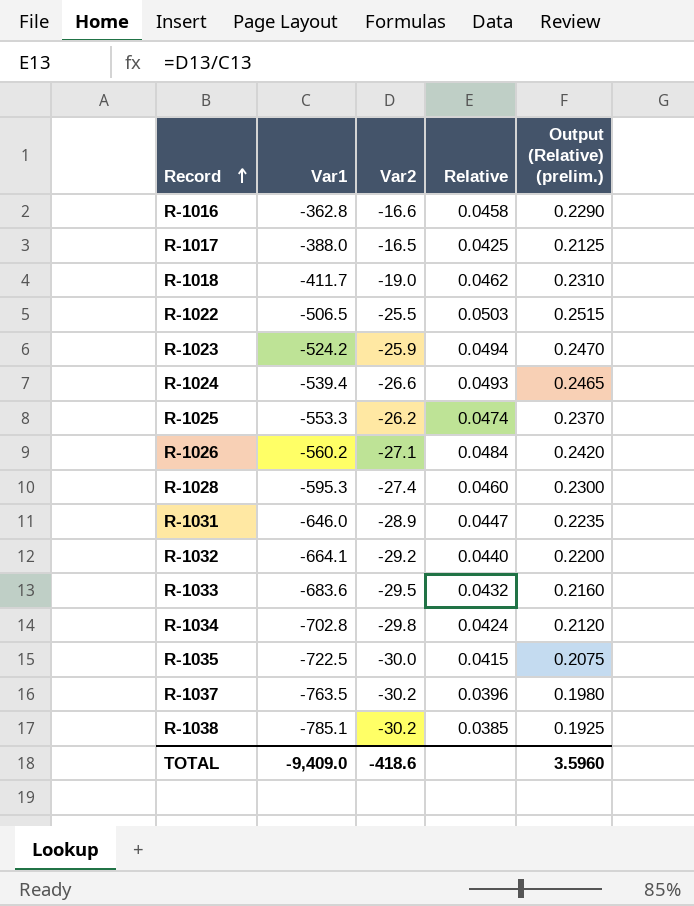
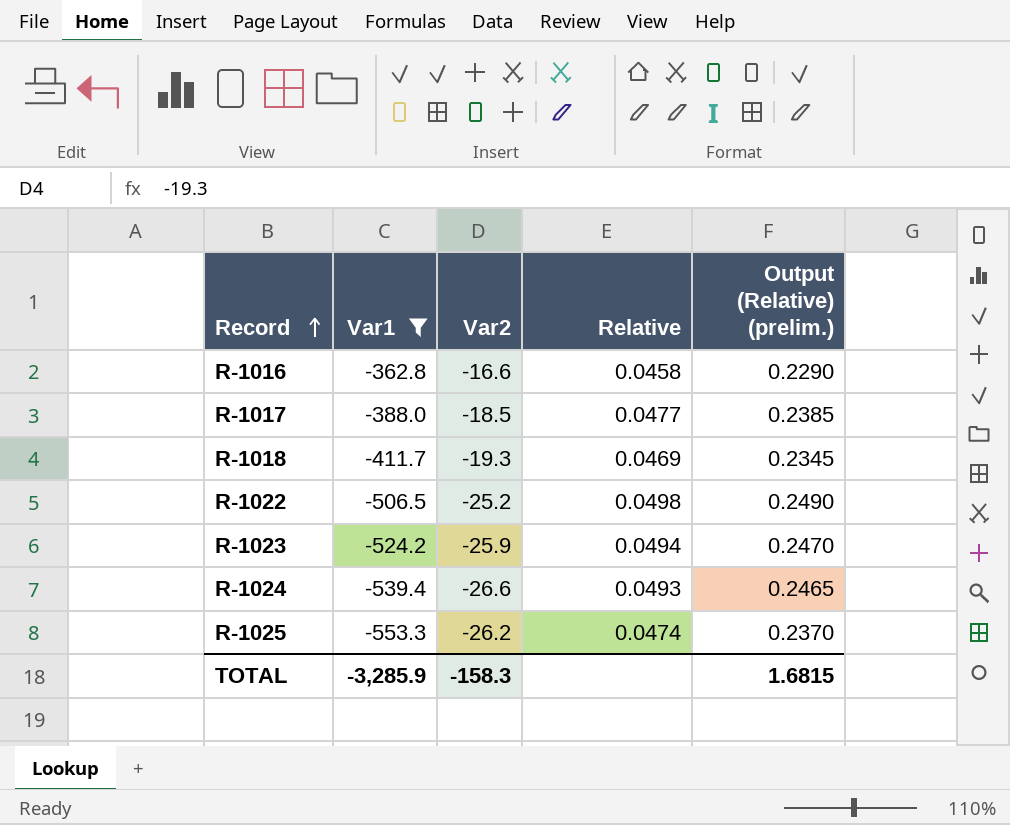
filter: none -> Var1 >= -553.3
R-1017 | Var2: -16.5 -> -18.5
R-1017 | Relative: 0.0425 -> 0.0477
R-1017 | Output (Relative) (prelim.): 0.2125 -> 0.2385
R-1018 | Var2: -19.0 -> -19.3
R-1018 | Relative: 0.0462 -> 0.0469
R-1018 | Output (Relative) (prelim.): 0.2310 -> 0.2345
R-1022 | Var2: -25.5 -> -25.2
R-1022 | Relative: 0.0503 -> 0.0498
R-1022 | Output (Relative) (prelim.): 0.2515 -> 0.2490
TOTAL | Var1: -9,409.0 -> -3,285.9
TOTAL | Var2: -418.6 -> -158.3
TOTAL | Output (Relative) (prelim.): 3.5960 -> 1.6815

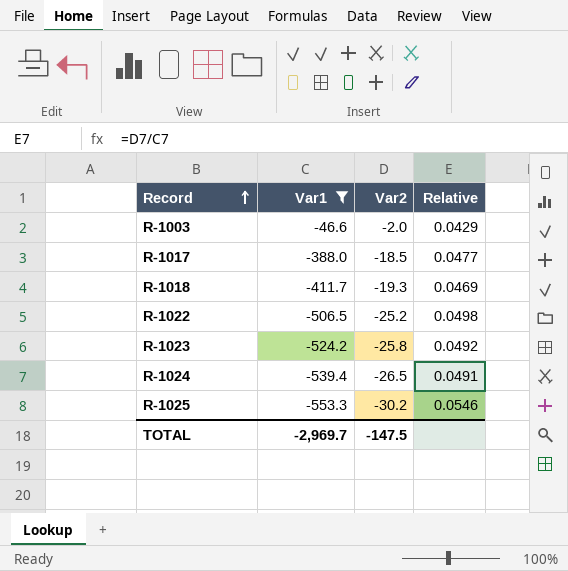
column Output (Relative) (prelim.) | formula: [Relative] * 5 -> none
row R-1016: -362.8 | -16.6 | 0.0458 | 0.2290 -> none
row R-1003: none -> -46.6 | -2.0 | 0.0429
R-1023 | Var2: -25.9 -> -25.8
R-1023 | Relative: 0.0494 -> 0.0492
R-1024 | Var2: -26.6 -> -26.5
R-1024 | Relative: 0.0493 -> 0.0491
R-1025 | Var2: -26.2 -> -30.2
R-1025 | Relative: 0.0474 -> 0.0546
TOTAL | Var1: -3,285.9 -> -2,969.7
TOTAL | Var2: -158.3 -> -147.5

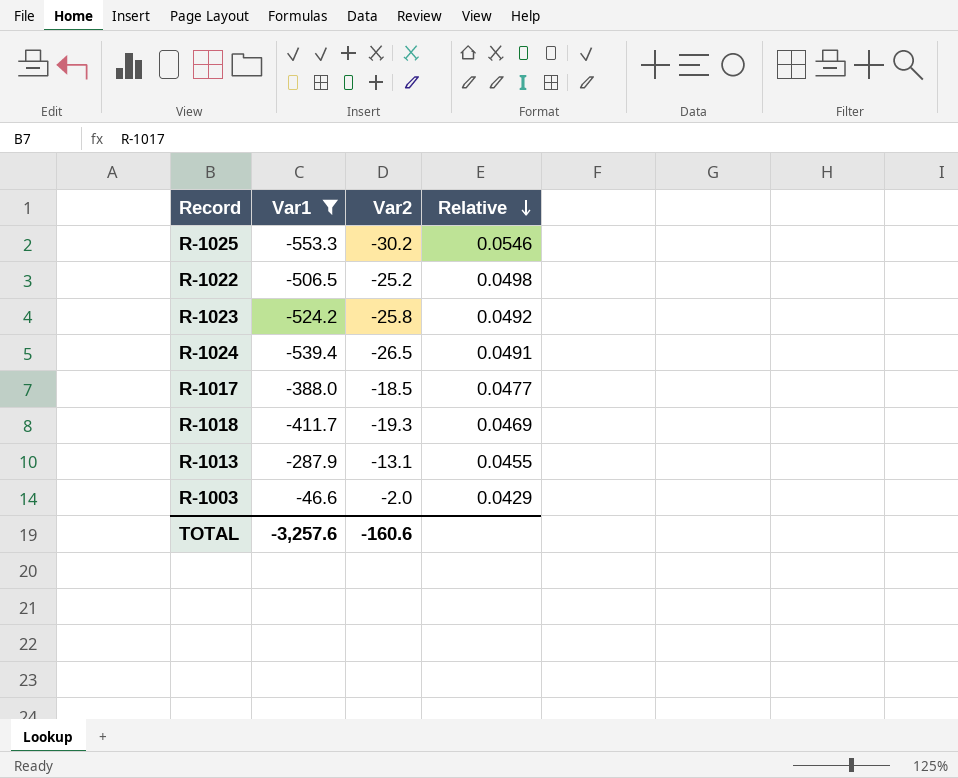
row order: Record ascending -> Relative descending
row R-1013: none -> -287.9 | -13.1 | 0.0455
TOTAL | Var1: -2,969.7 -> -3,257.6
TOTAL | Var2: -147.5 -> -160.6

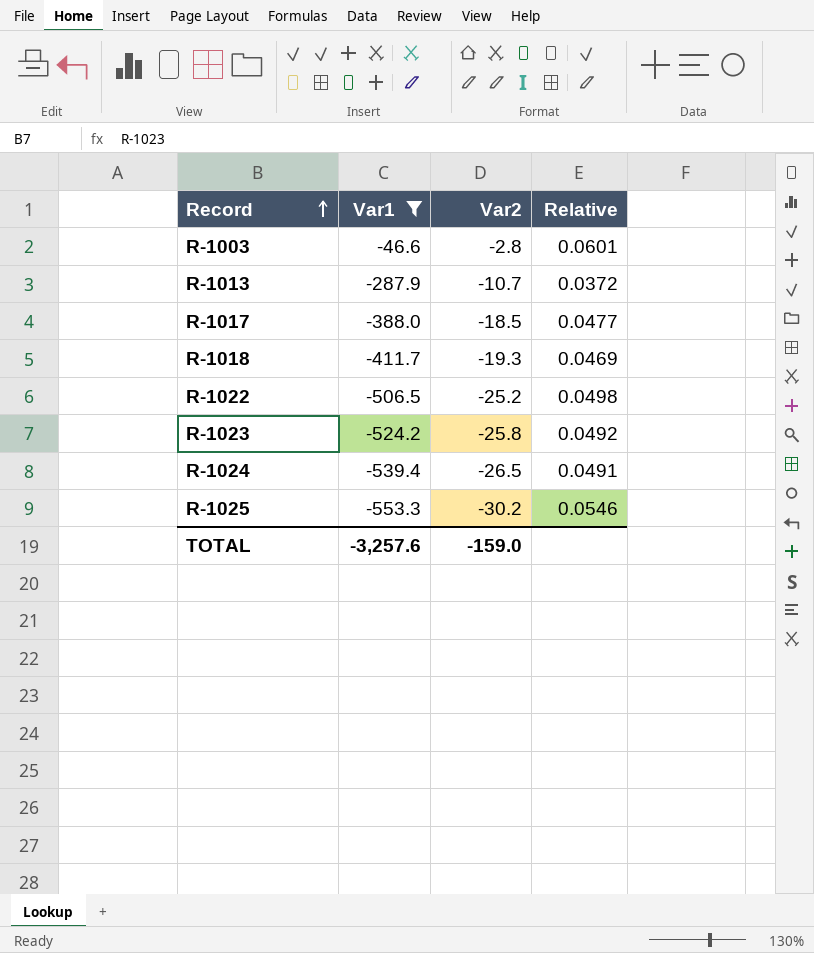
row order: Relative descending -> Record ascending
R-1003 | Var2: -2.0 -> -2.8
R-1003 | Relative: 0.0429 -> 0.0601
R-1013 | Var2: -13.1 -> -10.7
R-1013 | Relative: 0.0455 -> 0.0372
TOTAL | Var2: -160.6 -> -159.0

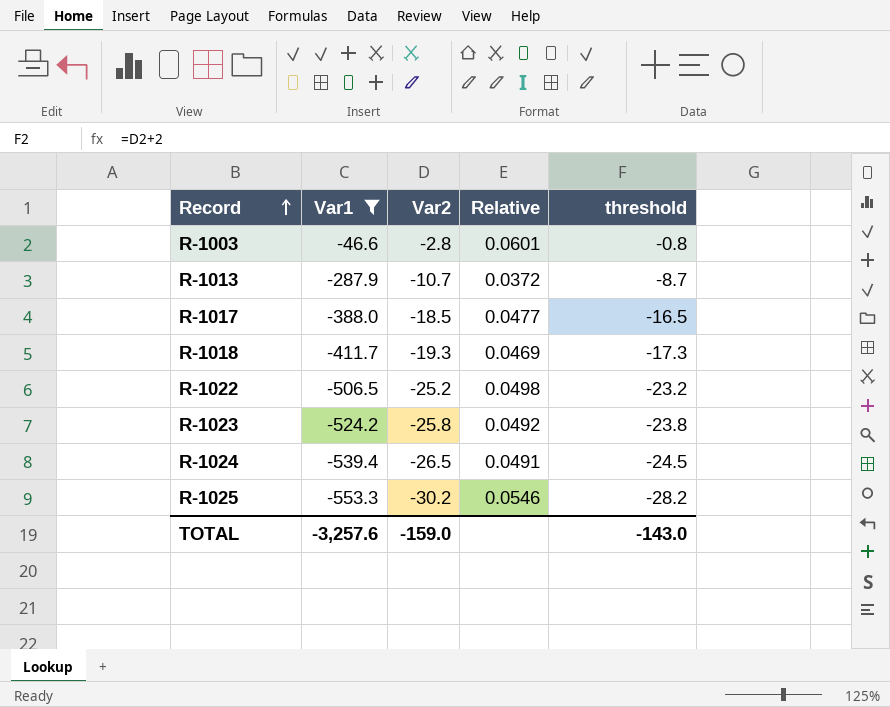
column threshold | formula: none -> [Var2] + 2

